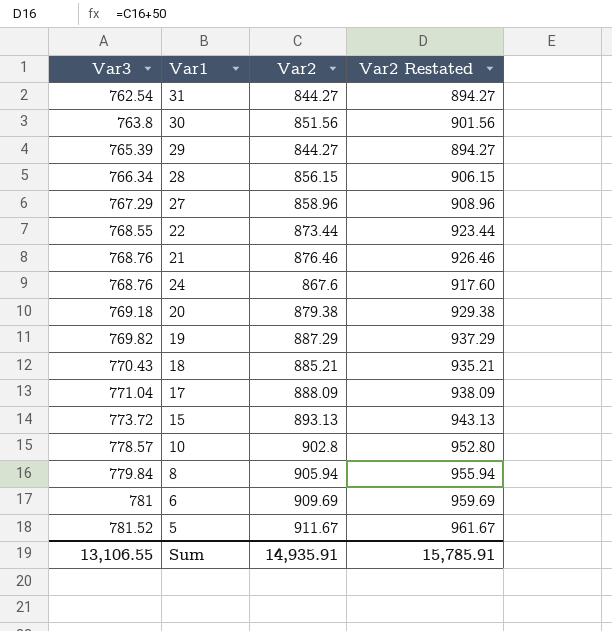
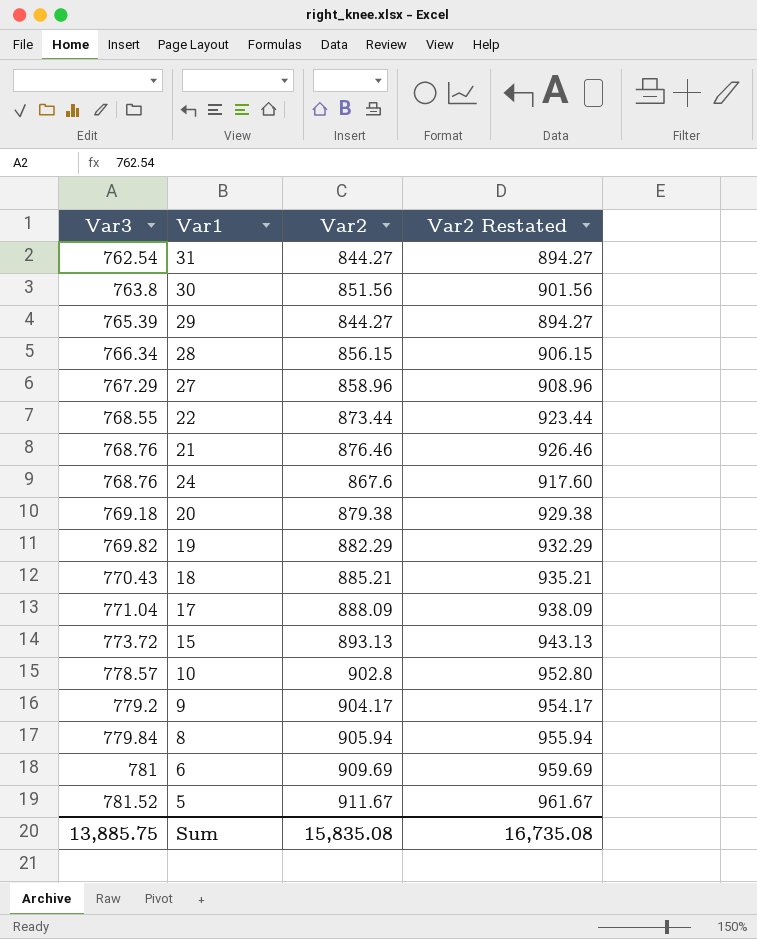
19 | Var2: 887.29 -> 882.29
19 | Var2 Restated: 937.29 -> 932.29
row 9: none -> 779.2 | 904.17 | 954.17
Sum | Var3: 13,106.55 -> 13,885.75
Sum | Var2: 14,935.91 -> 15,835.08
Sum | Var2 Restated: 15,785.91 -> 16,735.08

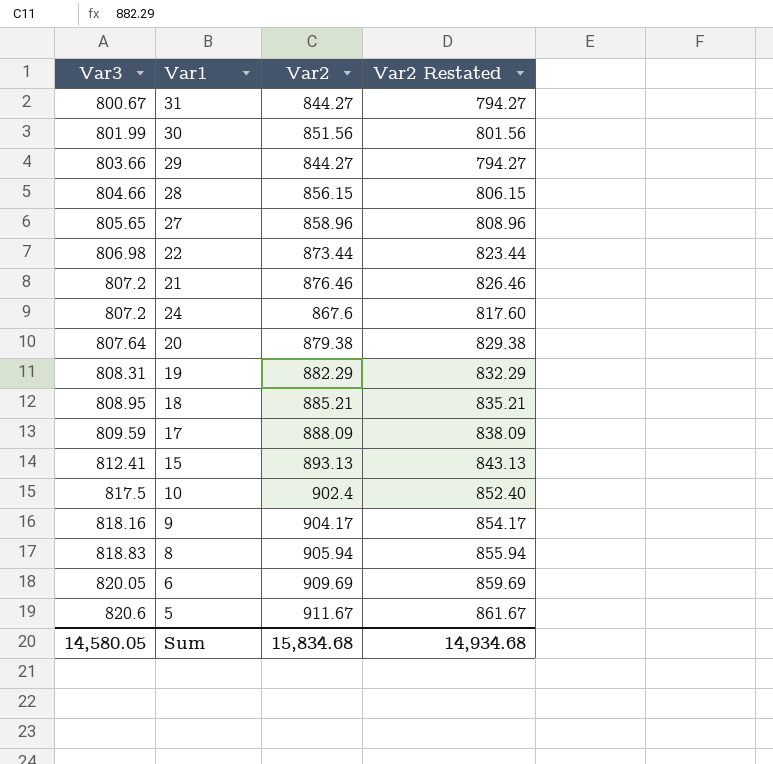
column Var2 Restated | formula: [Var2] + 50 -> [Var2] - 50
31 | Var3: 762.54 -> 800.67
30 | Var3: 763.8 -> 801.99
29 | Var3: 765.39 -> 803.66
28 | Var3: 766.34 -> 804.66
27 | Var3: 767.29 -> 805.65
22 | Var3: 768.55 -> 806.98
21 | Var3: 768.76 -> 807.2
24 | Var3: 768.76 -> 807.2
20 | Var3: 769.18 -> 807.64
19 | Var3: 769.82 -> 808.31
18 | Var3: 770.43 -> 808.95
17 | Var3: 771.04 -> 809.59
15 | Var3: 773.72 -> 812.41
10 | Var3: 778.57 -> 817.5
10 | Var2: 902.8 -> 902.4
9 | Var3: 779.2 -> 818.16
8 | Var3: 779.84 -> 818.83
6 | Var3: 781 -> 820.05
5 | Var3: 781.52 -> 820.6
Sum | Var3: 13,885.75 -> 14,580.05
Sum | Var2: 15,835.08 -> 15,834.68
Sum | Var2 Restated: 16,735.08 -> 14,934.68

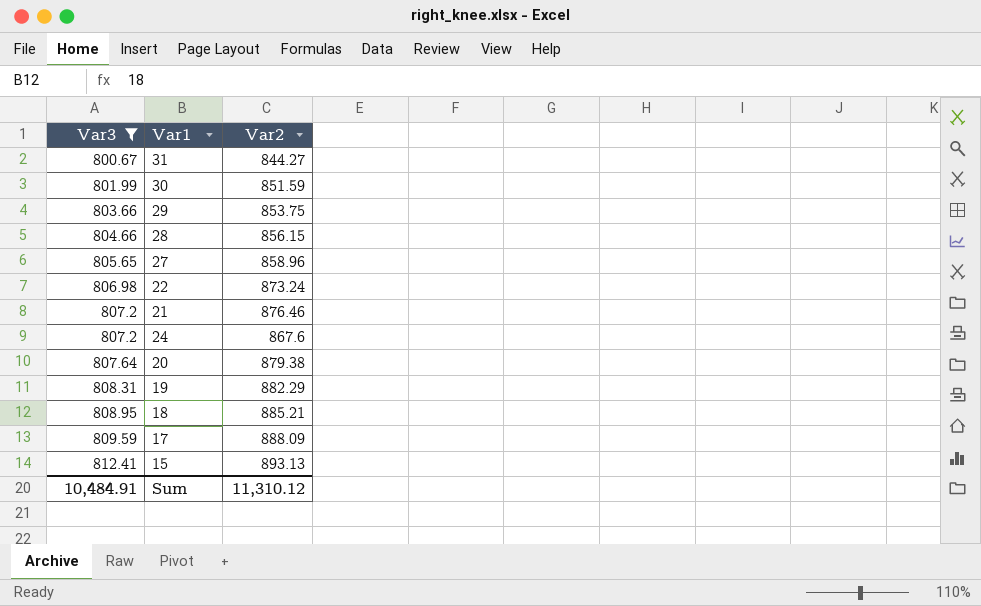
filter: none -> Var3 <= 812.41
column Var2 Restated | formula: [Var2] - 50 -> none
30 | Var2: 851.56 -> 851.59
29 | Var2: 844.27 -> 853.75
22 | Var2: 873.44 -> 873.24
Sum | Var3: 14,580.05 -> 10,484.91
Sum | Var2: 15,834.68 -> 11,310.12

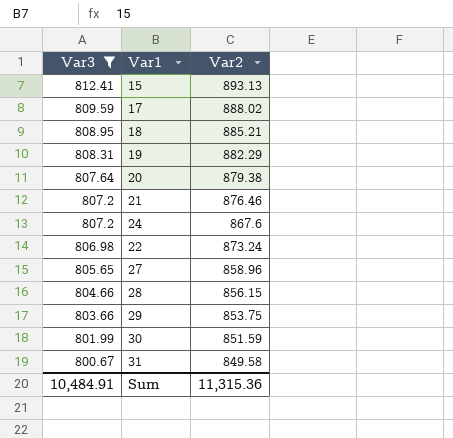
row order: Var3 ascending -> Var3 descending
17 | Var2: 888.09 -> 888.02
31 | Var2: 844.27 -> 849.58
Sum | Var2: 11,310.12 -> 11,315.36

